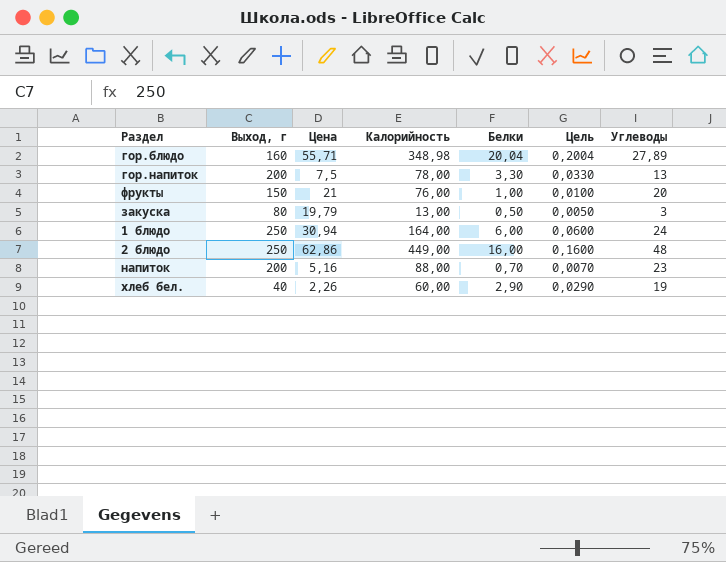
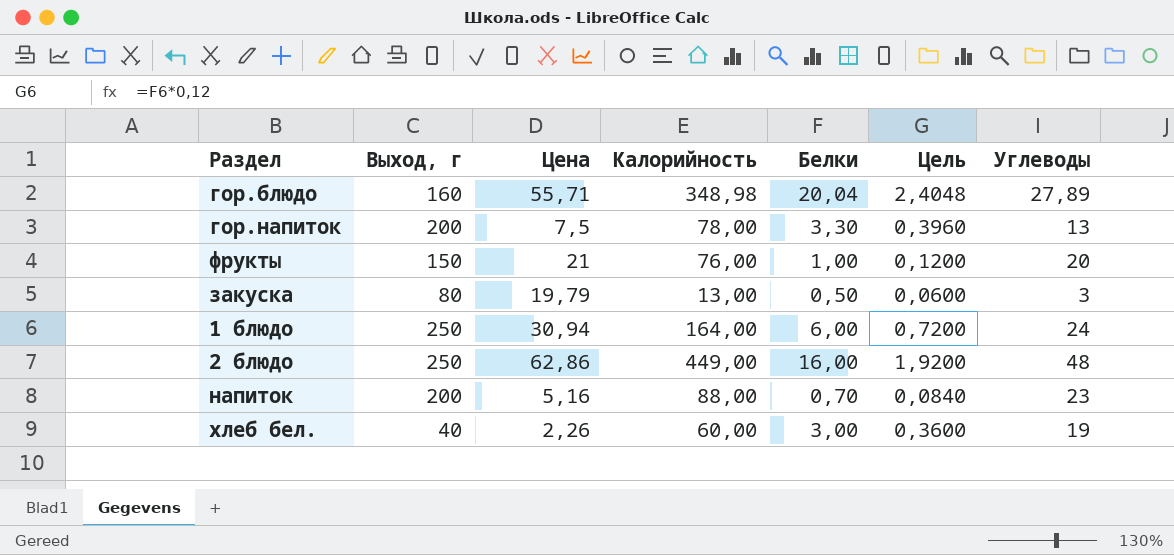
column Цель | formula: [Белки] * 0,01 -> [Белки] * 0,12
хлеб бел. | Белки: 2,90 -> 3,00

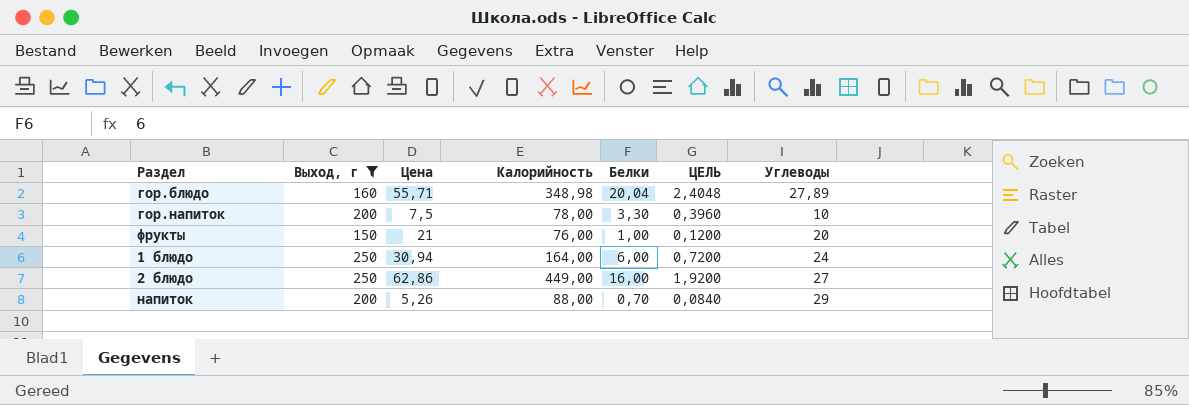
filter: none -> Выход, г >= 150
column name: Цель -> ЦЕЛЬ
гор.напиток | Углеводы: 13 -> 10
2 блюдо | Углеводы: 48 -> 27
напиток | Цена: 5,16 -> 5,26
напиток | Углеводы: 23 -> 29

